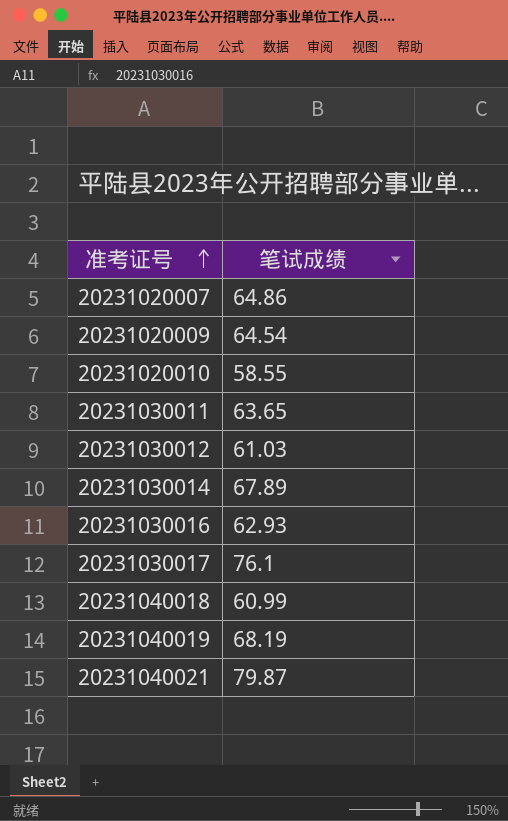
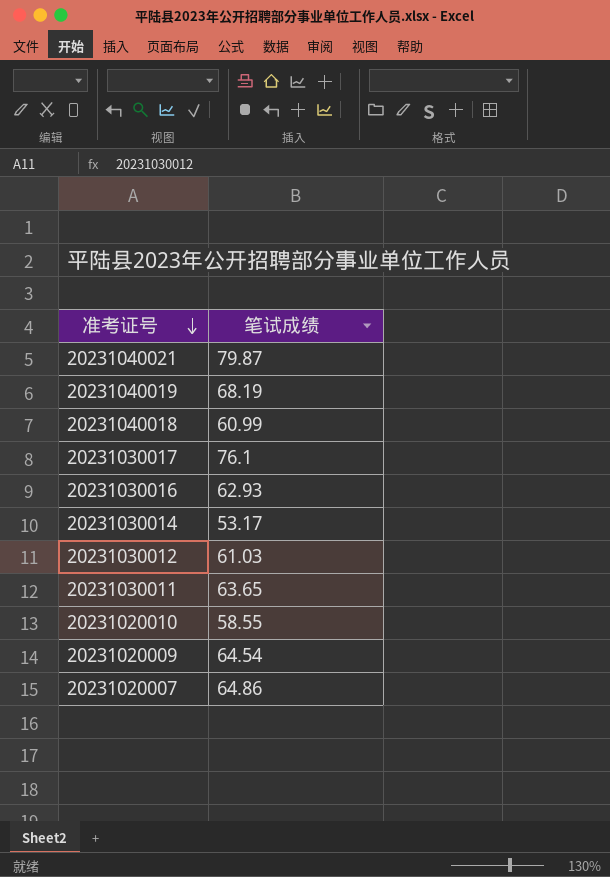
row order: 准考证号 ascending -> 准考证号 descending
20231030014 | 笔试成绩: 67.89 -> 53.17

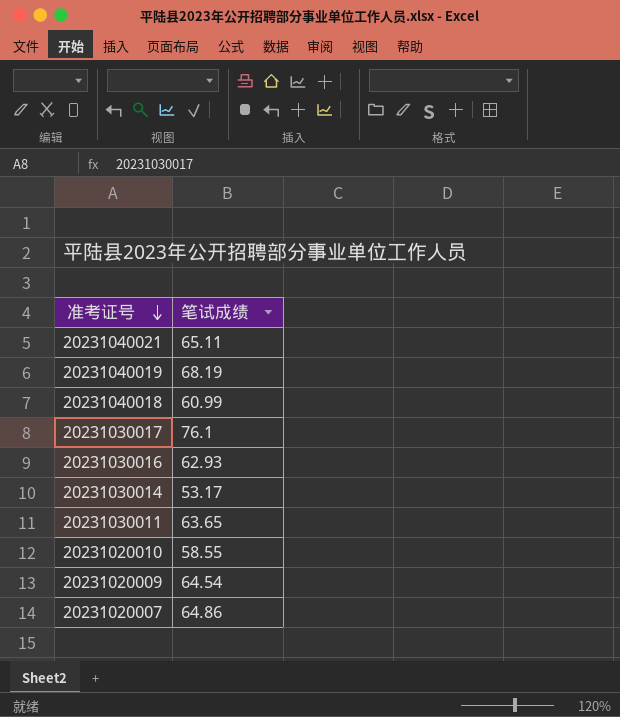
row 20231030012: 61.03 -> none
20231040021 | 笔试成绩: 79.87 -> 65.11

